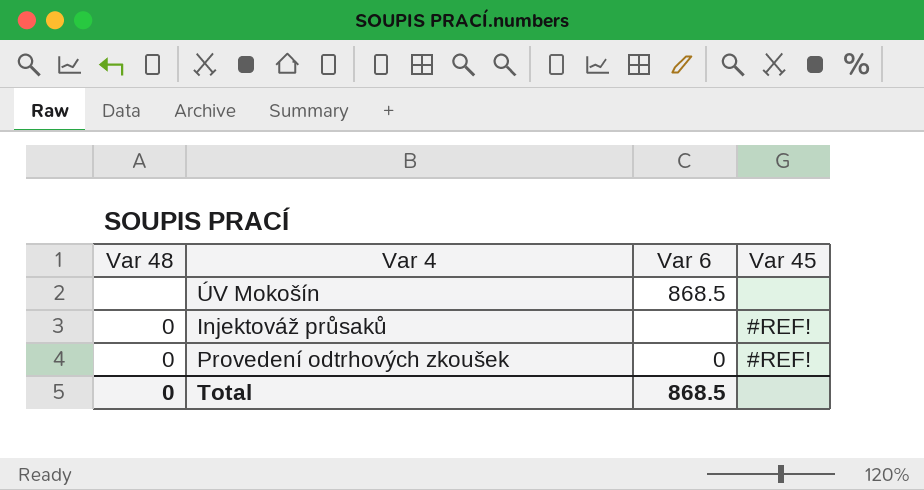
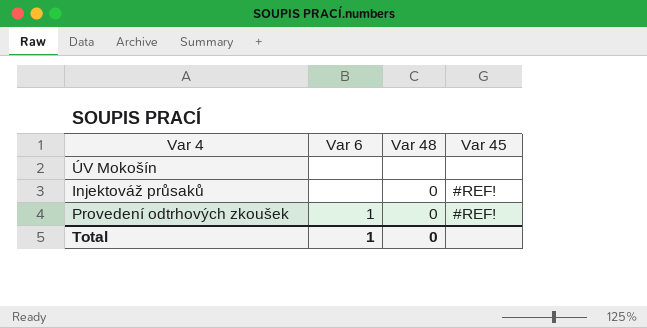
column Var 48 | position: 1 -> 3
ÚV Mokošín | Var 6: 868.5 -> none
Provedení odtrhových zkoušek | Var 6: 0 -> 1
Total | Var 6: 868.5 -> 1

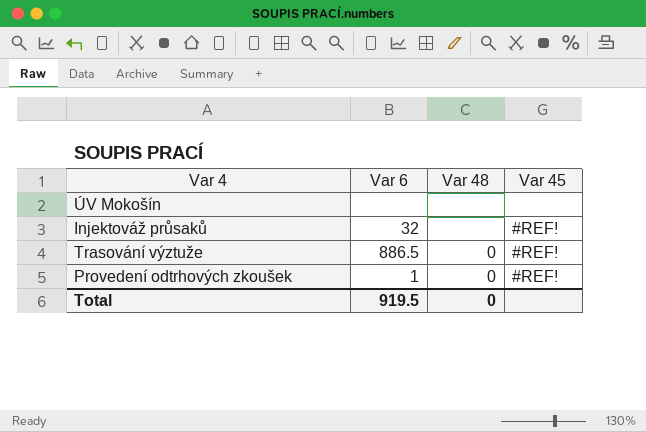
Injektováž průsaků | Var 6: none -> 32
Injektováž průsaků | Var 48: 0 -> none
row Trasování výztuže: none -> 886.5 | 0 | #REF!
Total | Var 6: 1 -> 919.5

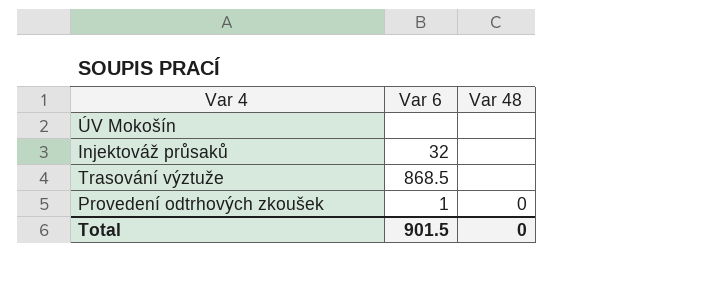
column Var 45 | position: 4 -> none
Trasování výztuže | Var 6: 886.5 -> 868.5
Trasování výztuže | Var 48: 0 -> none
Total | Var 6: 919.5 -> 901.5

